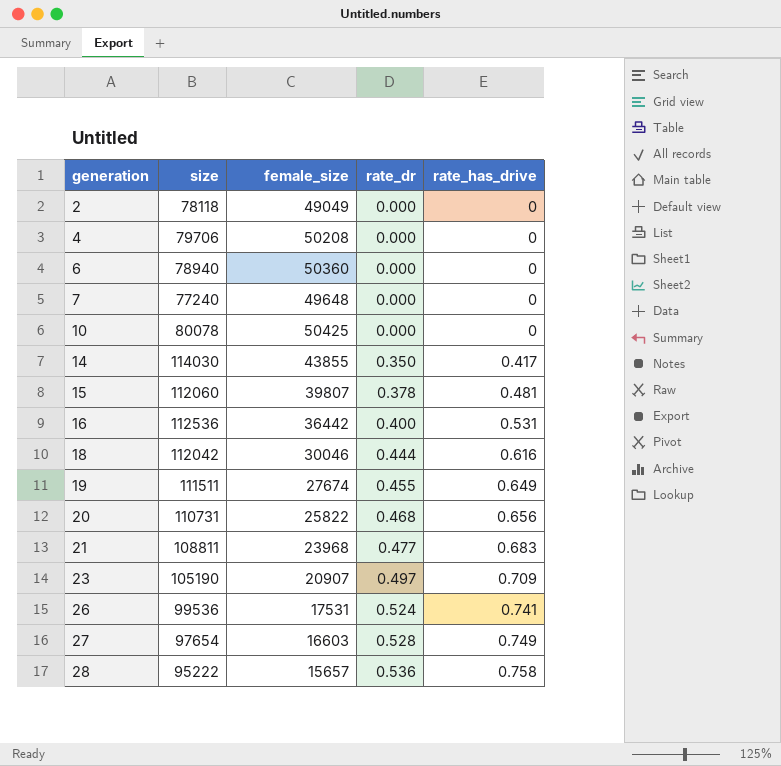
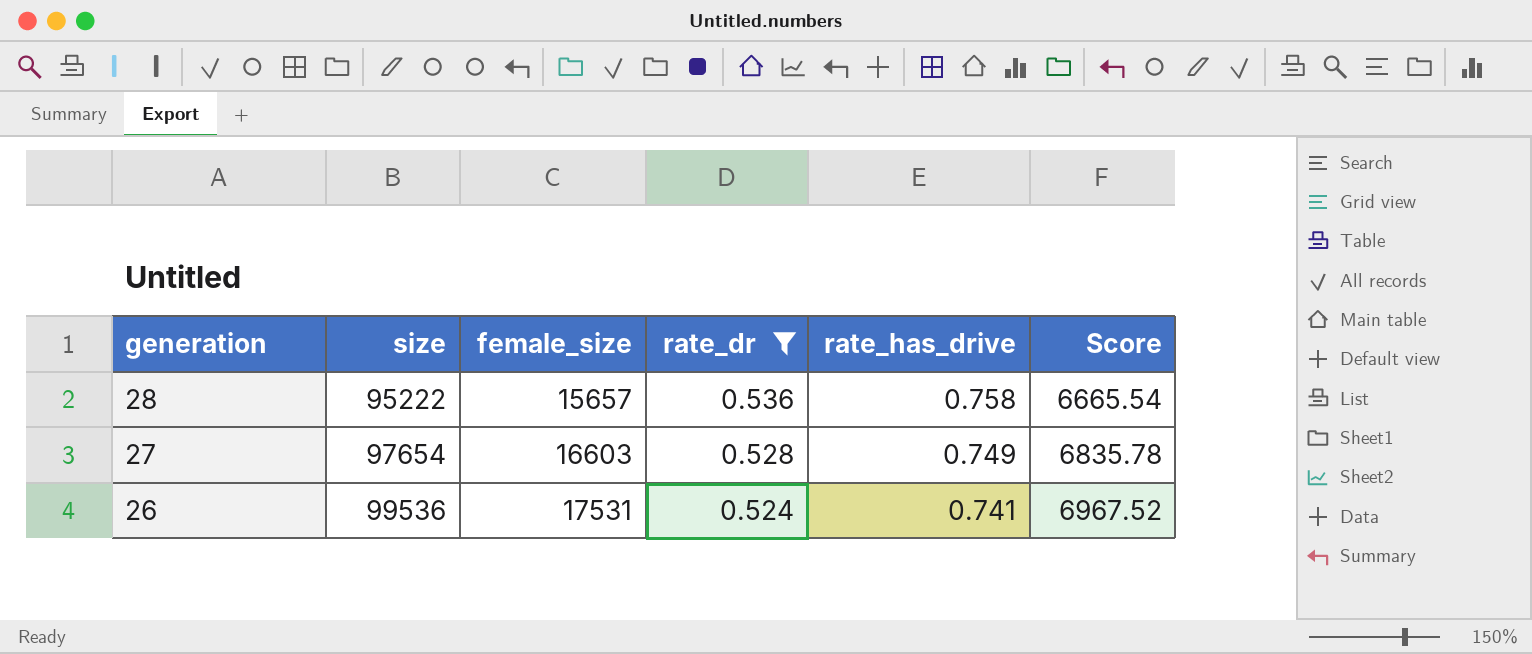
filter: none -> rate_dr >= 0.524
row order: generation ascending -> generation descending
column Score | formula: none -> [size] * 0.07

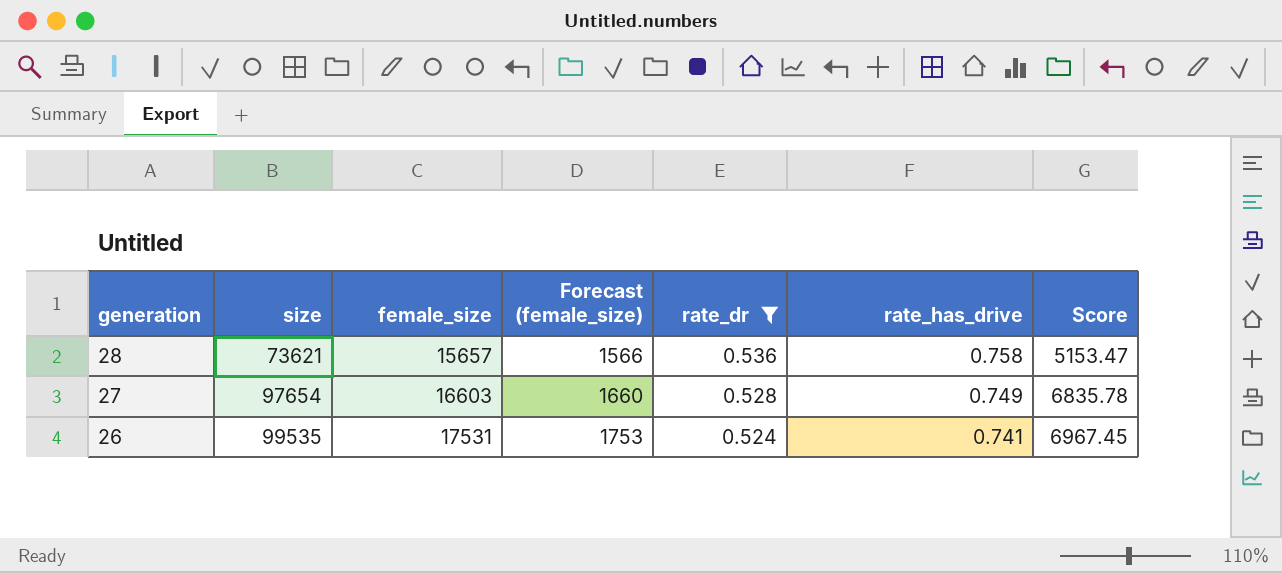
column Forecast (female_size) | formula: none -> [female_size] * 0.1
28 | size: 95222 -> 73621
28 | Score: 6665.54 -> 5153.47
26 | size: 99536 -> 99535
26 | Score: 6967.52 -> 6967.45

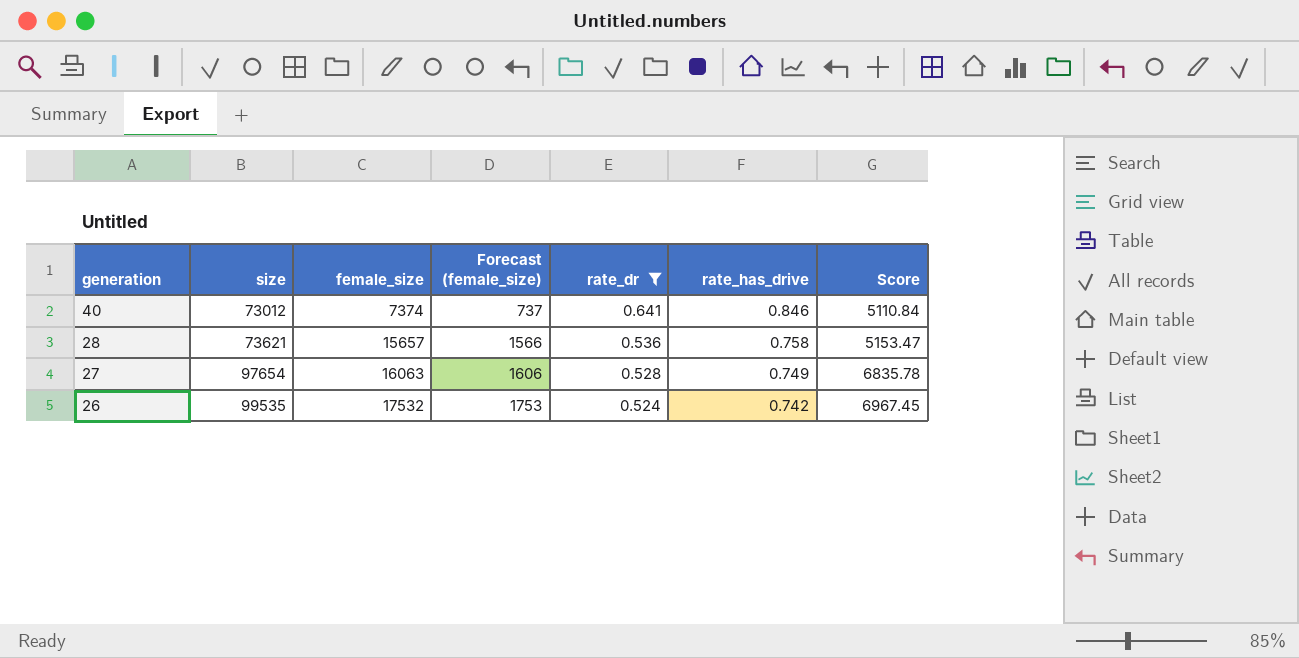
row 40: none -> 73012 | 7374 | 737 | 0.641 | 0.846 | 5110.84
27 | female_size: 16603 -> 16063
27 | Forecast (female_size): 1660 -> 1606
26 | female_size: 17531 -> 17532
26 | rate_has_drive: 0.741 -> 0.742

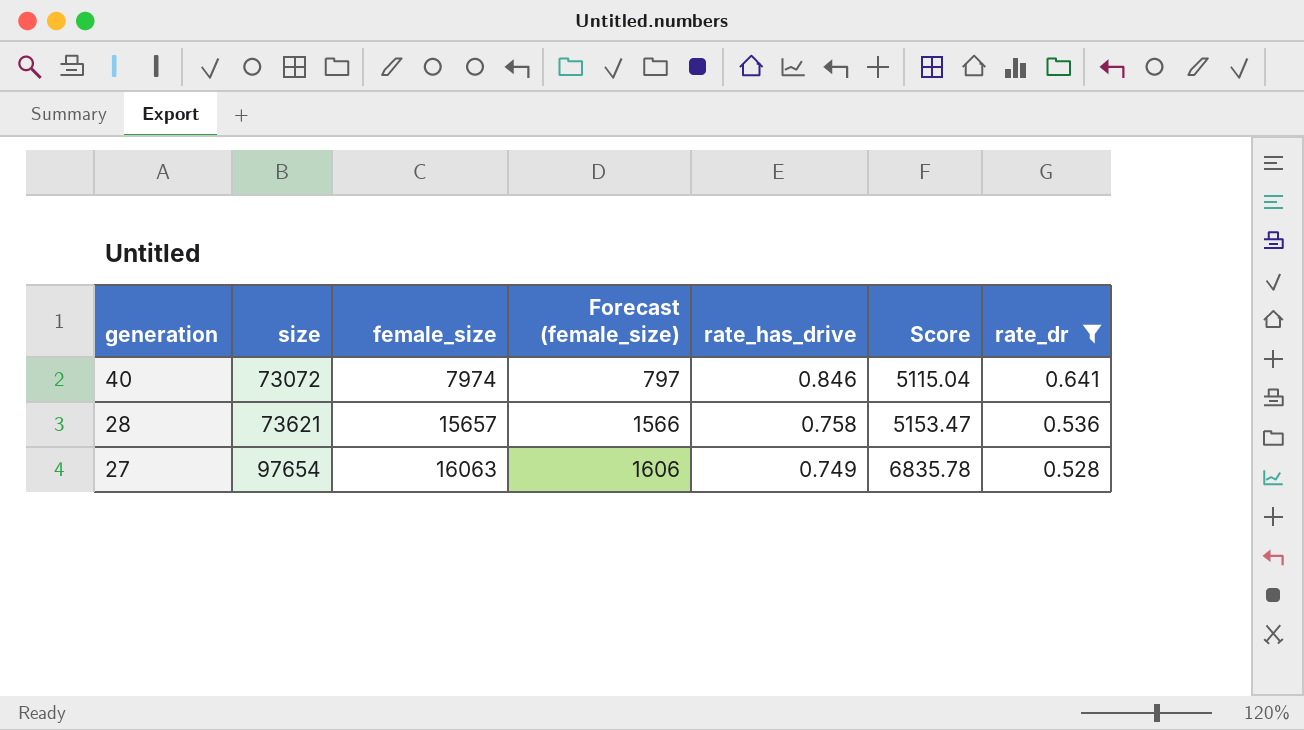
column rate_dr | position: 5 -> 7
row 26: 99535 | 17532 | 1753 | 0.524 | 0.742 | 6967.45 -> none
40 | size: 73012 -> 73072
40 | female_size: 7374 -> 7974
40 | Forecast (female_size): 737 -> 797
40 | Score: 5110.84 -> 5115.04

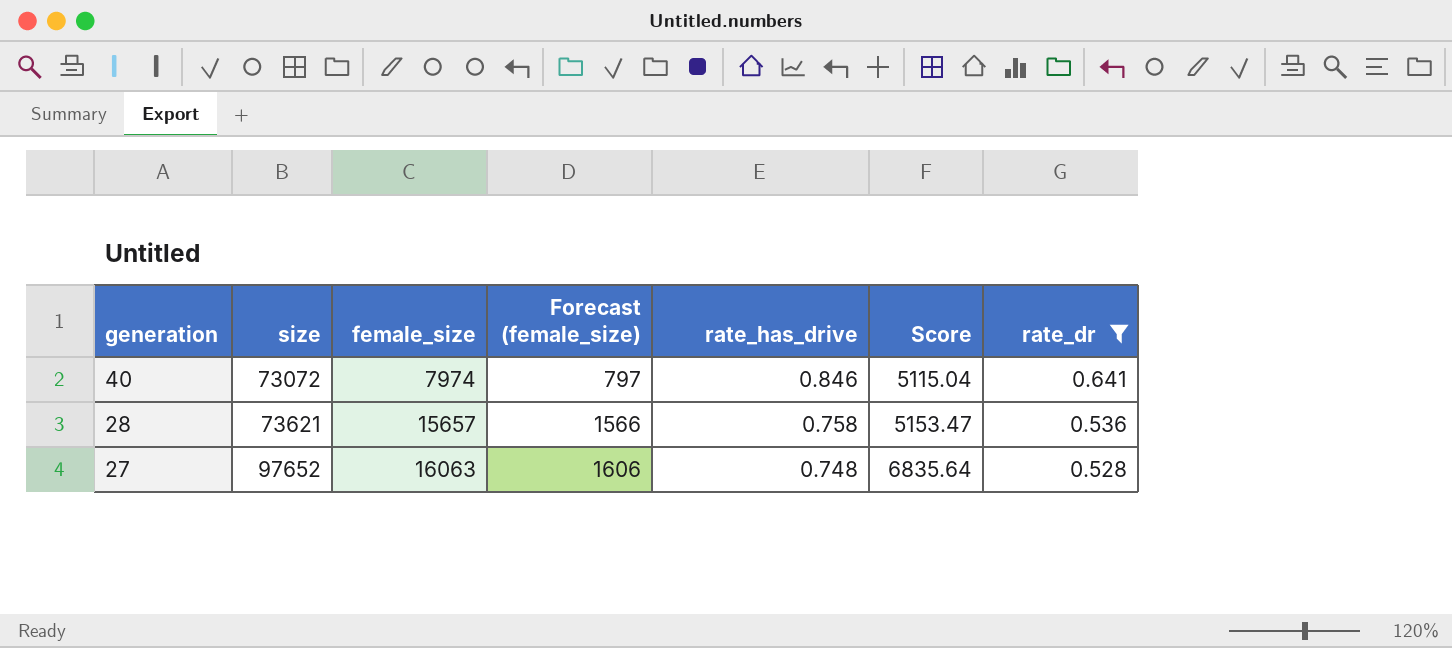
27 | size: 97654 -> 97652
27 | rate_has_drive: 0.749 -> 0.748
27 | Score: 6835.78 -> 6835.64

